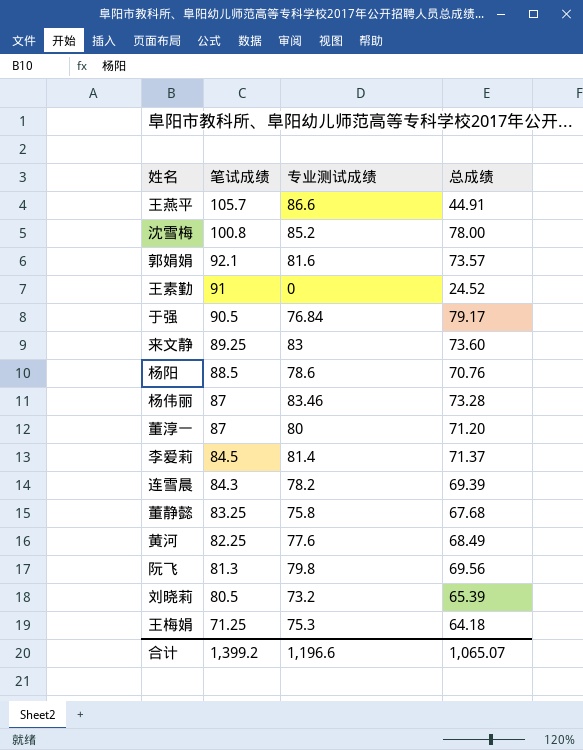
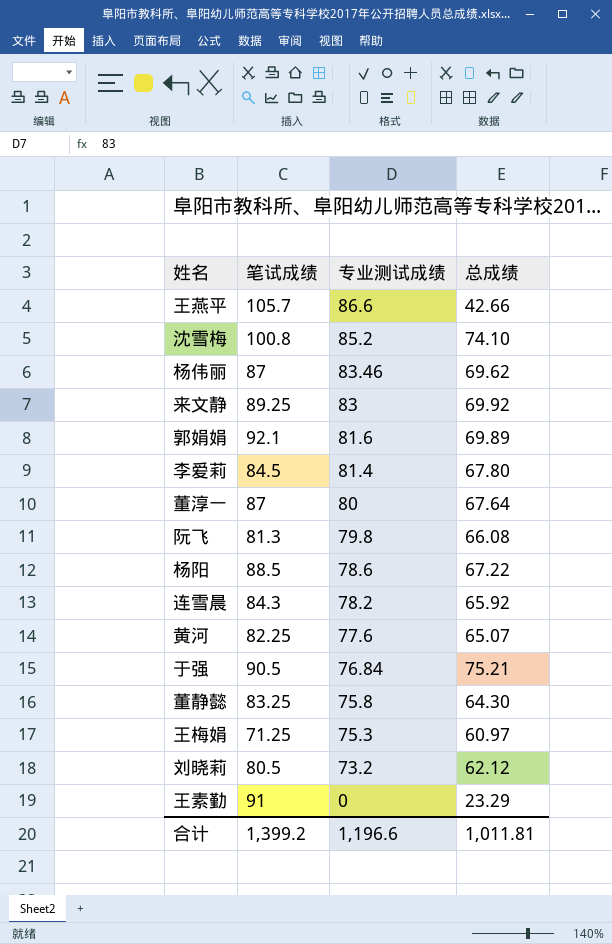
row order: 笔试成绩 descending -> 专业测试成绩 descending
王燕平 | 总成绩: 44.91 -> 42.66
沈雪梅 | 总成绩: 78.00 -> 74.10
杨伟丽 | 总成绩: 73.28 -> 69.62
来文静 | 总成绩: 73.60 -> 69.92
郭娟娟 | 总成绩: 73.57 -> 69.89
李爱莉 | 总成绩: 71.37 -> 67.80
董淳一 | 总成绩: 71.20 -> 67.64
阮飞 | 总成绩: 69.56 -> 66.08
杨阳 | 总成绩: 70.76 -> 67.22
连雪晨 | 总成绩: 69.39 -> 65.92
黄河 | 总成绩: 68.49 -> 65.07
于强 | 总成绩: 79.17 -> 75.21
董静懿 | 总成绩: 67.68 -> 64.30
王梅娟 | 总成绩: 64.18 -> 60.97
刘晓莉 | 总成绩: 65.39 -> 62.12
王素勤 | 总成绩: 24.52 -> 23.29
合计 | 总成绩: 1,065.07 -> 1,011.81

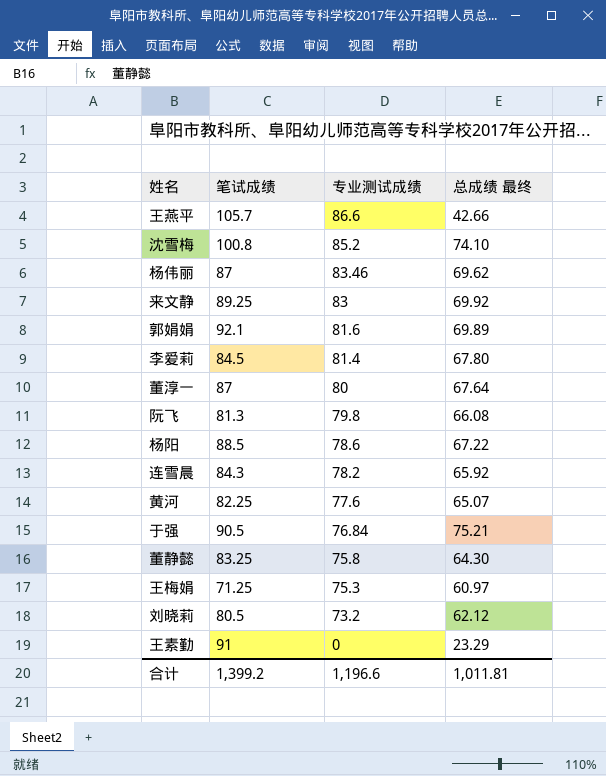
column name: 总成绩 -> 总成绩 最终

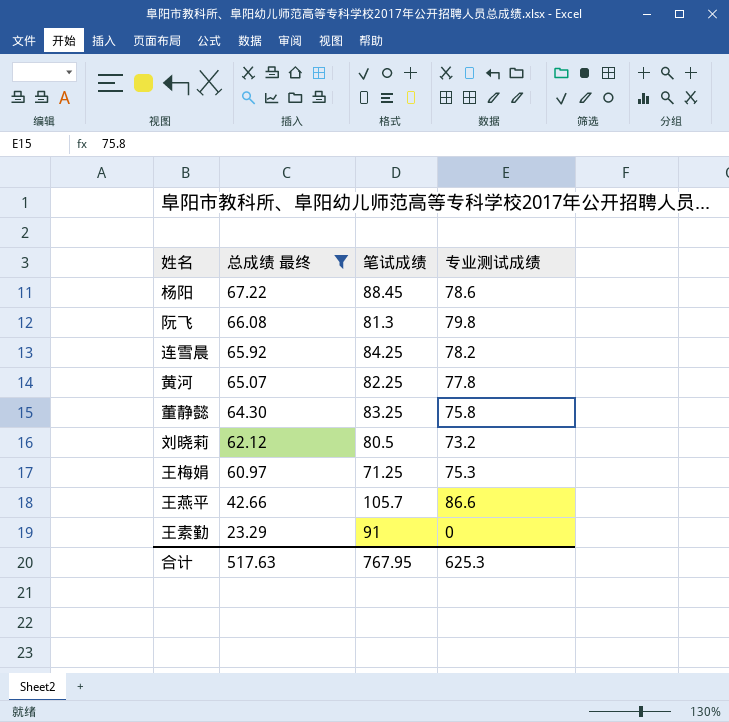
filter: none -> 总成绩 最终 <= 67.22
row order: 专业测试成绩 descending -> 总成绩 最终 descending
column 总成绩 最终 | position: 4 -> 2
杨阳 | 笔试成绩: 88.5 -> 88.45
连雪晨 | 笔试成绩: 84.3 -> 84.25
黄河 | 专业测试成绩: 77.6 -> 77.8
合计 | 总成绩 最终: 1,011.81 -> 517.63
合计 | 笔试成绩: 1,399.2 -> 767.95
合计 | 专业测试成绩: 1,196.6 -> 625.3

